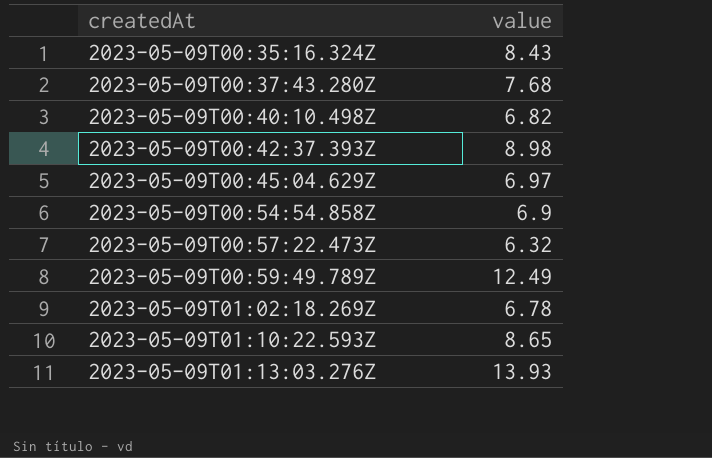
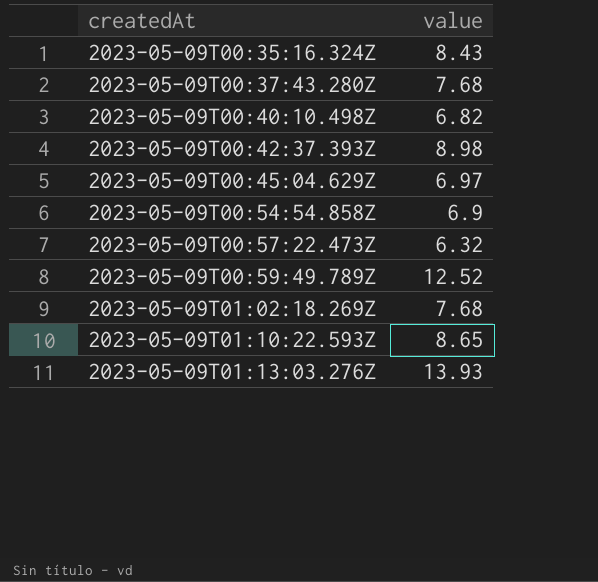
2023-05-09T00:59:49.789Z | value: 12.49 -> 12.52
2023-05-09T01:02:18.269Z | value: 6.78 -> 7.68

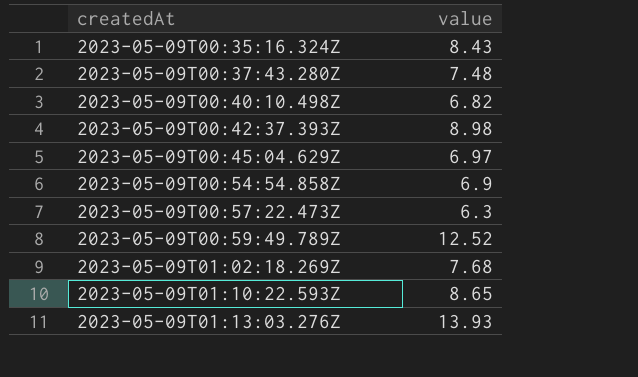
2023-05-09T00:37:43.280Z | value: 7.68 -> 7.48
2023-05-09T00:57:22.473Z | value: 6.32 -> 6.3

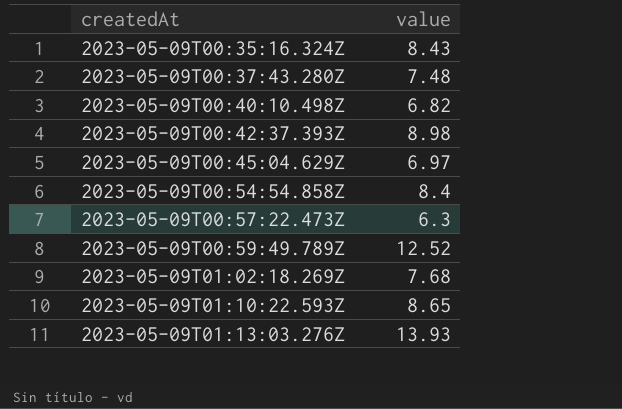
2023-05-09T00:54:54.858Z | value: 6.9 -> 8.4

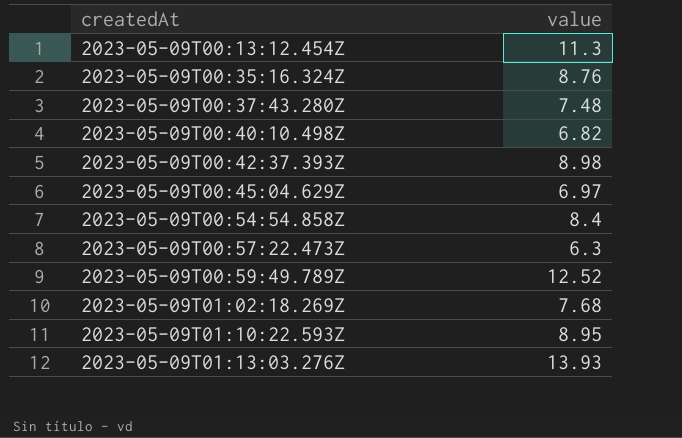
row 2023-05-09T00:13:12.454Z: none -> 11.3
2023-05-09T00:35:16.324Z | value: 8.43 -> 8.76
2023-05-09T01:10:22.593Z | value: 8.65 -> 8.95

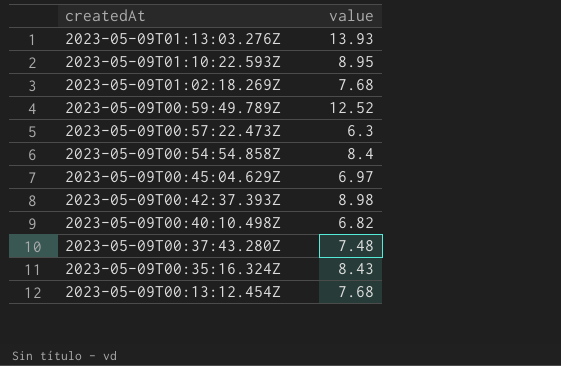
row order: createdAt ascending -> createdAt descending
2023-05-09T00:35:16.324Z | value: 8.76 -> 8.43
2023-05-09T00:13:12.454Z | value: 11.3 -> 7.68

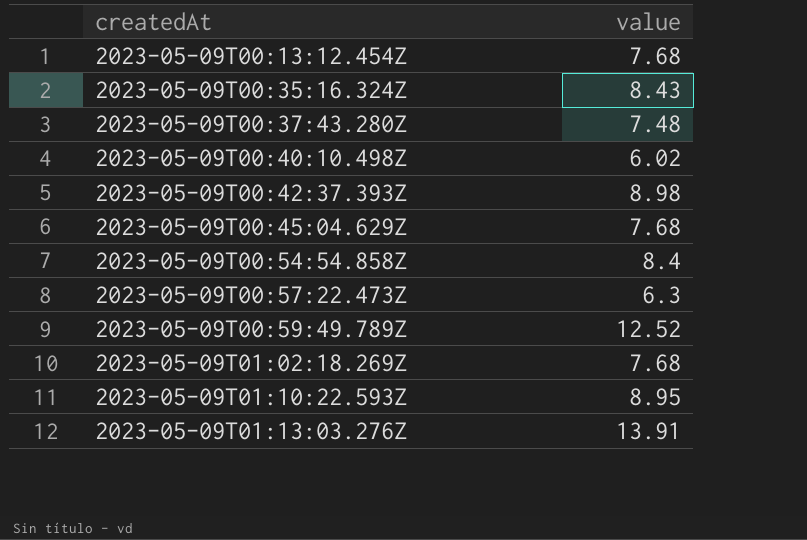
row order: createdAt descending -> createdAt ascending
2023-05-09T00:40:10.498Z | value: 6.82 -> 6.02
2023-05-09T00:45:04.629Z | value: 6.97 -> 7.68
2023-05-09T01:13:03.276Z | value: 13.93 -> 13.91

